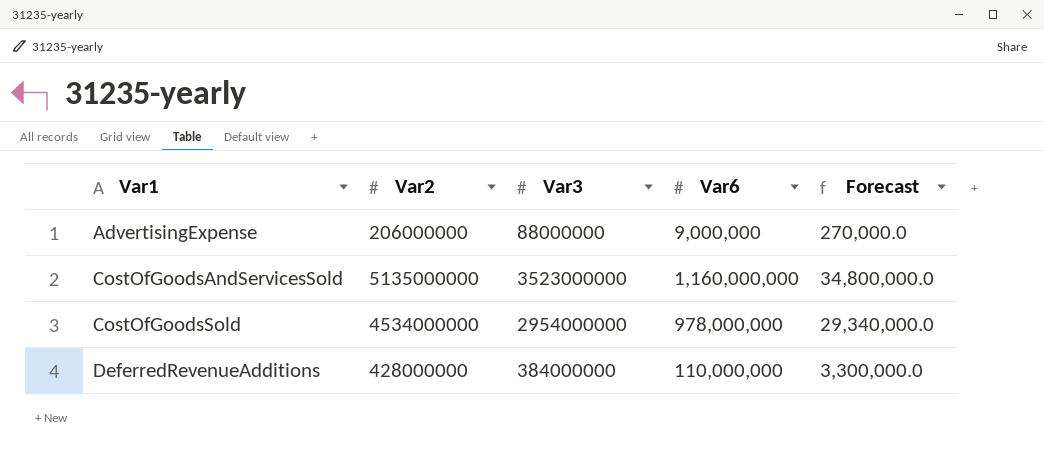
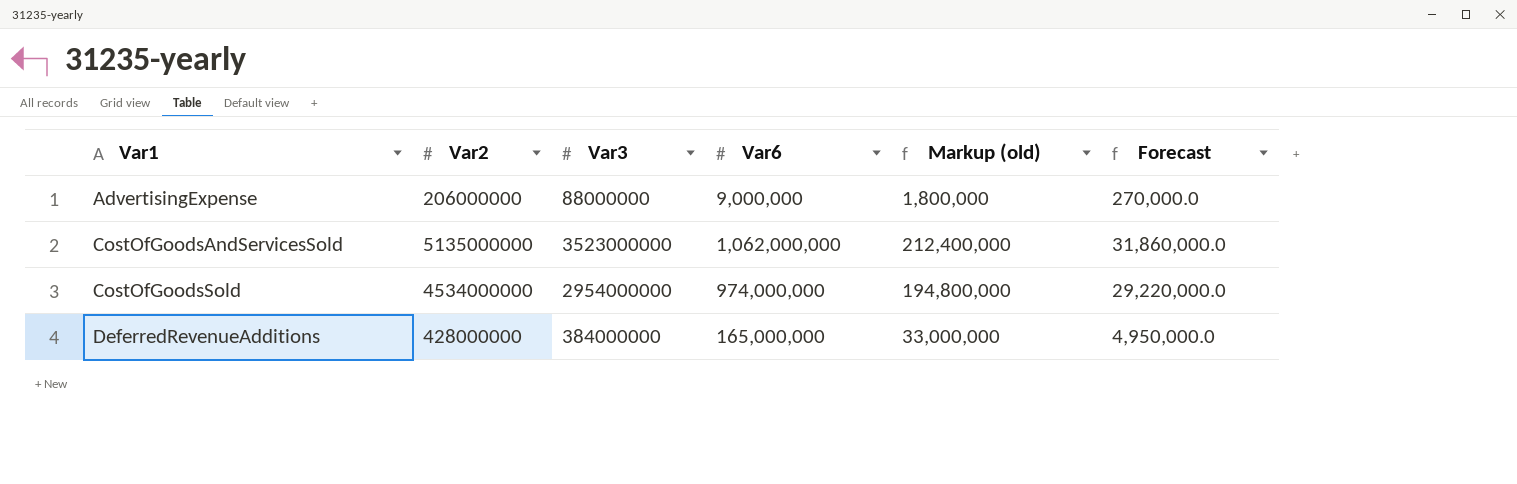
column Markup (old) | formula: none -> [Var6] * 0.2
CostOfGoodsAndServicesSold | Var6: 1,160,000,000 -> 1,062,000,000
CostOfGoodsAndServicesSold | Forecast: 34,800,000.0 -> 31,860,000.0
CostOfGoodsSold | Var6: 978,000,000 -> 974,000,000
CostOfGoodsSold | Forecast: 29,340,000.0 -> 29,220,000.0
DeferredRevenueAdditions | Var6: 110,000,000 -> 165,000,000
DeferredRevenueAdditions | Forecast: 3,300,000.0 -> 4,950,000.0

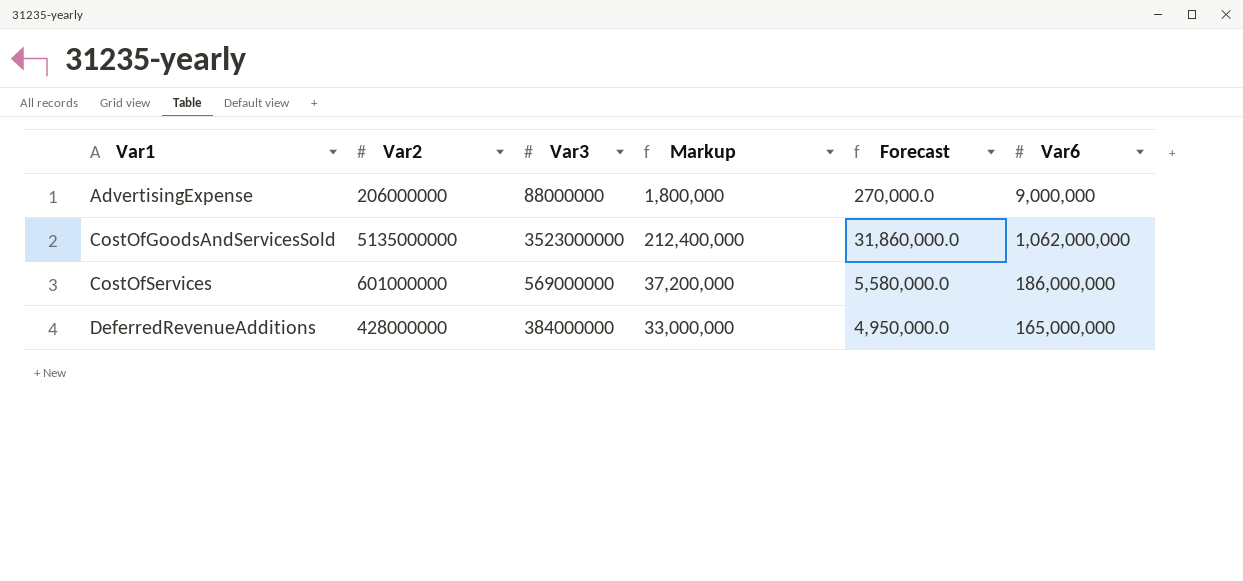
column name: Markup (old) -> Markup
column Var6 | position: 4 -> 6
row CostOfGoodsSold: 4534000000 | 2954000000 | 974,000,000 | 194,800,000 | 29,220,000.0 -> none
row CostOfServices: none -> 601000000 | 569000000 | 37,200,000 | 5,580,000.0 | 186,000,000

